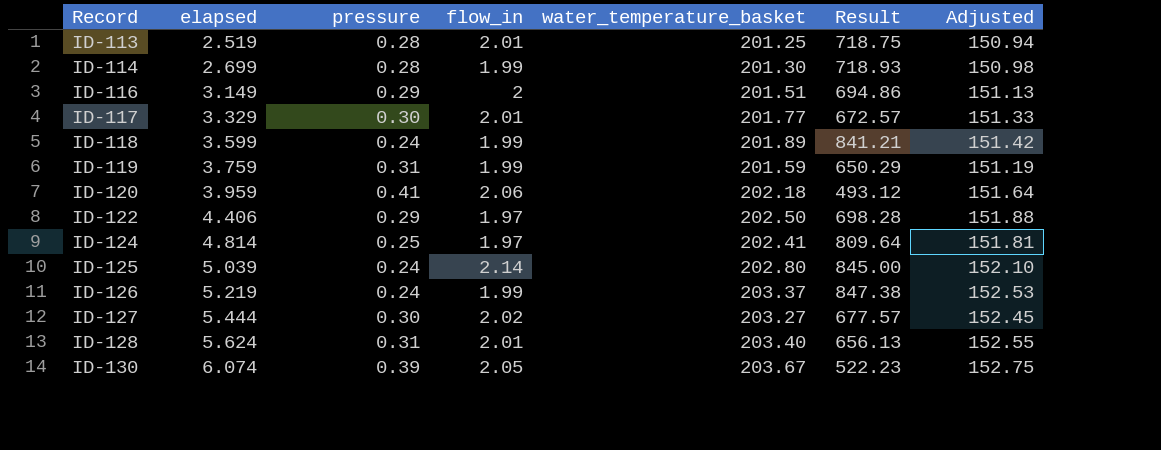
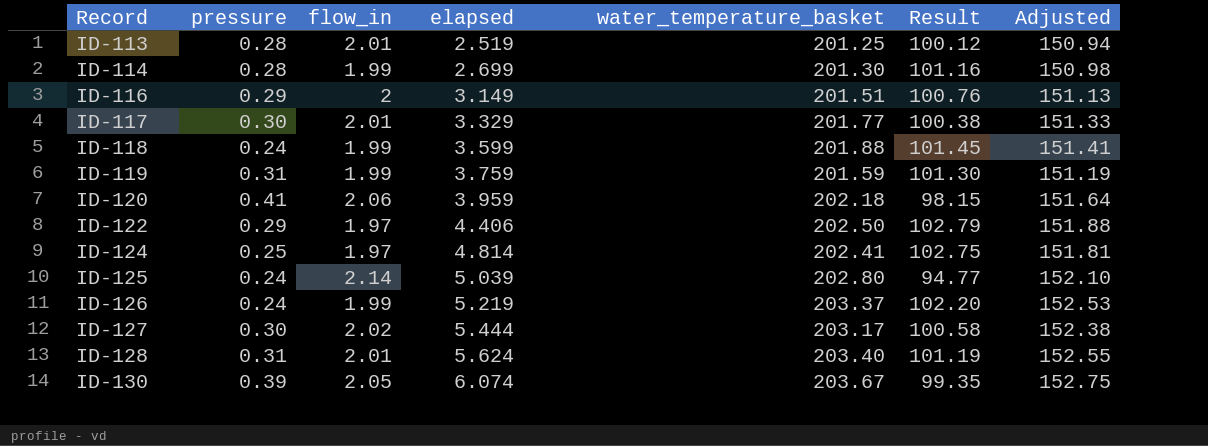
column elapsed | position: 2 -> 4
column Result | formula: [water_temperature_basket] / [pressure] -> [water_temperature_basket] / [flow_in]
ID-118 | water_temperature_basket: 201.89 -> 201.88
ID-118 | Adjusted: 151.42 -> 151.41
ID-127 | water_temperature_basket: 203.27 -> 203.17
ID-127 | Adjusted: 152.45 -> 152.38

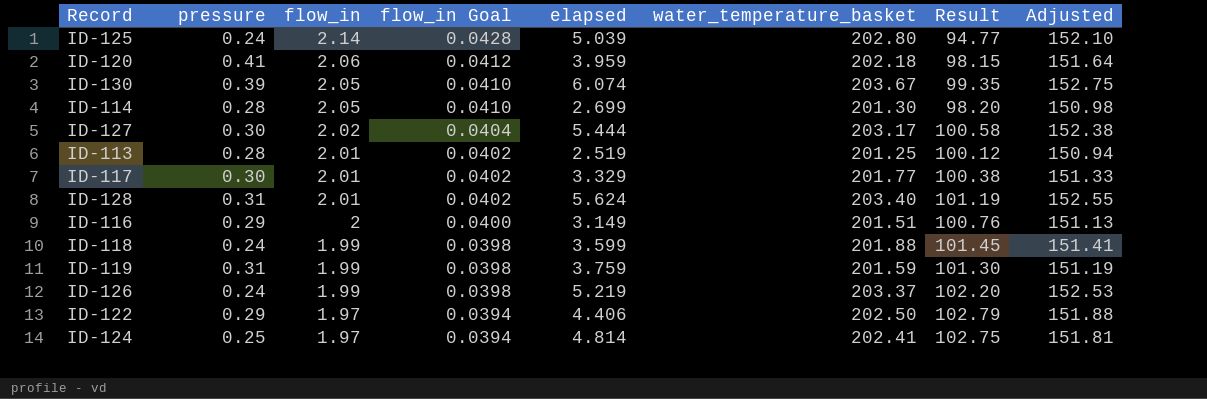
row order: Record ascending -> flow_in descending
column flow_in Goal | formula: none -> [flow_in] * 0.02
ID-114 | flow_in: 1.99 -> 2.05
ID-114 | Result: 101.16 -> 98.20

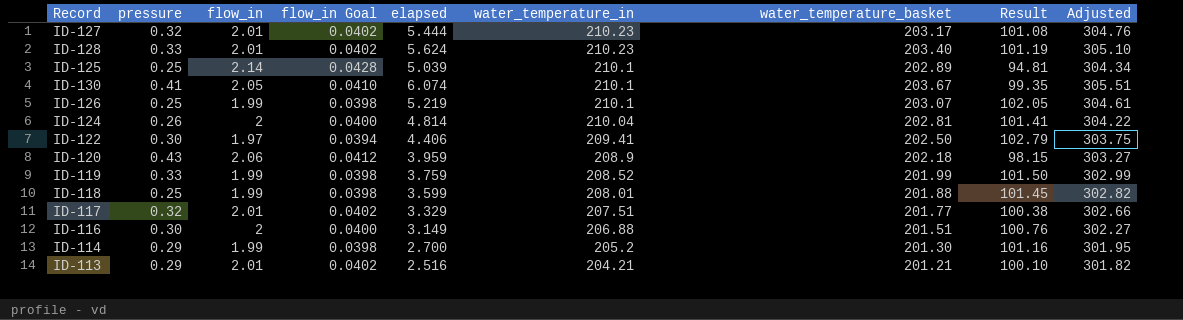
row order: flow_in descending -> water_temperature_in descending
column water_temperature_in | position: none -> 6
column Adjusted | formula: [water_temperature_basket] * 0.75 -> [water_temperature_basket] * 1.5
ID-127 | pressure: 0.30 -> 0.32
ID-127 | flow_in: 2.02 -> 2.01
ID-127 | flow_in Goal: 0.0404 -> 0.0402
ID-127 | Result: 100.58 -> 101.08
ID-128 | pressure: 0.31 -> 0.33
ID-125 | pressure: 0.24 -> 0.25
ID-125 | water_temperature_basket: 202.80 -> 202.89
ID-125 | Result: 94.77 -> 94.81
ID-130 | pressure: 0.39 -> 0.41
ID-126 | pressure: 0.24 -> 0.25
ID-126 | water_temperature_basket: 203.37 -> 203.07
ID-126 | Result: 102.20 -> 102.05
ID-124 | pressure: 0.25 -> 0.26
ID-124 | flow_in: 1.97 -> 2
ID-124 | flow_in Goal: 0.0394 -> 0.0400
ID-124 | water_temperature_basket: 202.41 -> 202.81
ID-124 | Result: 102.75 -> 101.41
ID-122 | pressure: 0.29 -> 0.30
ID-120 | pressure: 0.41 -> 0.43
ID-119 | pressure: 0.31 -> 0.33
ID-119 | water_temperature_basket: 201.59 -> 201.99
ID-119 | Result: 101.30 -> 101.50
ID-118 | pressure: 0.24 -> 0.25
ID-117 | pressure: 0.30 -> 0.32
ID-116 | pressure: 0.29 -> 0.30
ID-114 | pressure: 0.28 -> 0.29
ID-114 | flow_in: 2.05 -> 1.99
ID-114 | flow_in Goal: 0.0410 -> 0.0398
ID-114 | elapsed: 2.699 -> 2.700
ID-114 | Result: 98.20 -> 101.16
ID-113 | pressure: 0.28 -> 0.29
ID-113 | elapsed: 2.519 -> 2.516
ID-113 | water_temperature_basket: 201.25 -> 201.21
ID-113 | Result: 100.12 -> 100.10

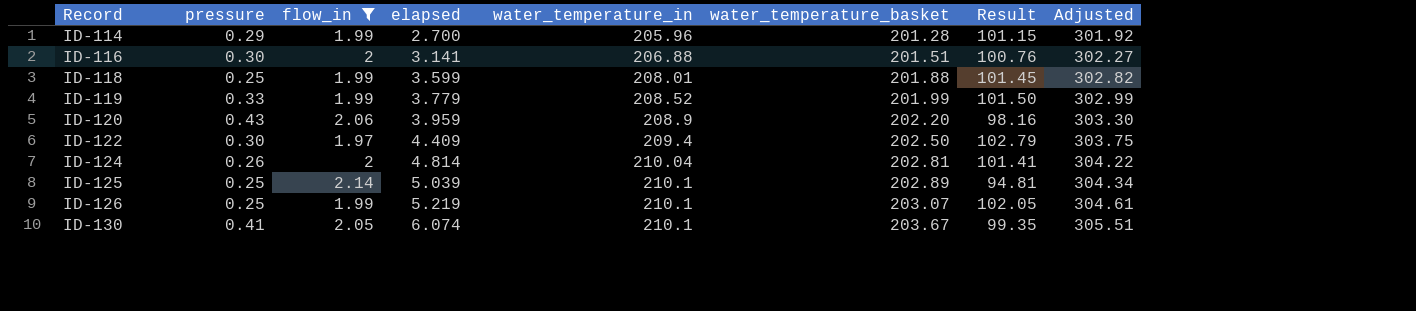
filter: none -> flow_in != 2.01
row order: water_temperature_in descending -> Record ascending
column flow_in Goal | formula: [flow_in] * 0.02 -> none
ID-114 | water_temperature_in: 205.2 -> 205.96
ID-114 | water_temperature_basket: 201.30 -> 201.28
ID-114 | Result: 101.16 -> 101.15
ID-114 | Adjusted: 301.95 -> 301.92
ID-116 | elapsed: 3.149 -> 3.141
ID-119 | elapsed: 3.759 -> 3.779
ID-120 | water_temperature_basket: 202.18 -> 202.20
ID-120 | Result: 98.15 -> 98.16
ID-120 | Adjusted: 303.27 -> 303.30
ID-122 | elapsed: 4.406 -> 4.409
ID-122 | water_temperature_in: 209.41 -> 209.4

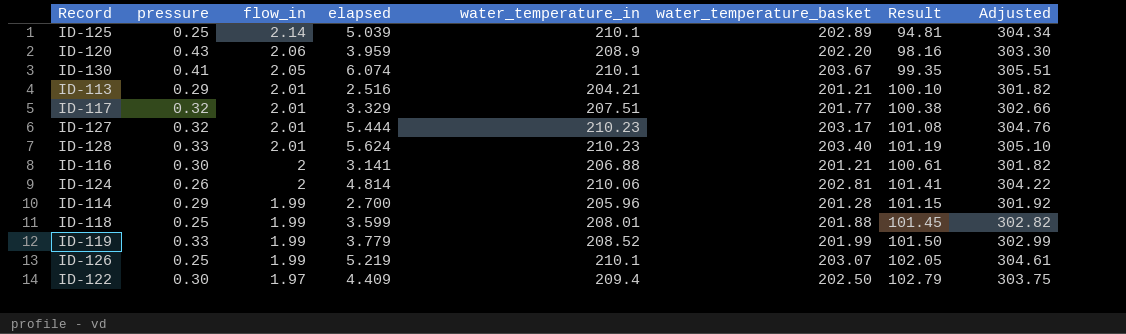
filter: flow_in != 2.01 -> none
row order: Record ascending -> flow_in descending
ID-116 | water_temperature_basket: 201.51 -> 201.21
ID-116 | Result: 100.76 -> 100.61
ID-116 | Adjusted: 302.27 -> 301.82
ID-124 | water_temperature_in: 210.04 -> 210.06

